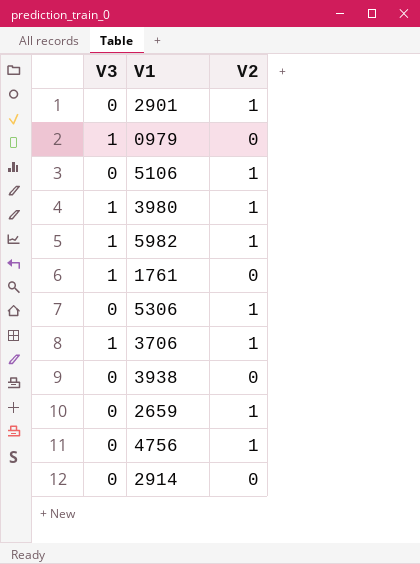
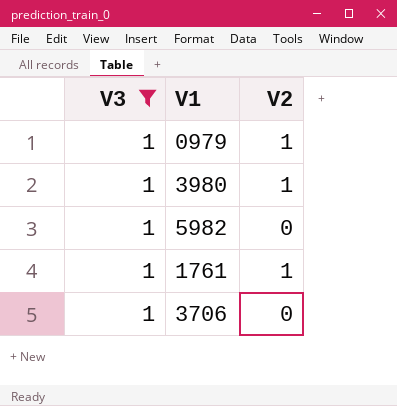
filter: none -> V3 = 1
0979 | V2: 0 -> 1
5982 | V2: 1 -> 0
1761 | V2: 0 -> 1
3706 | V2: 1 -> 0

